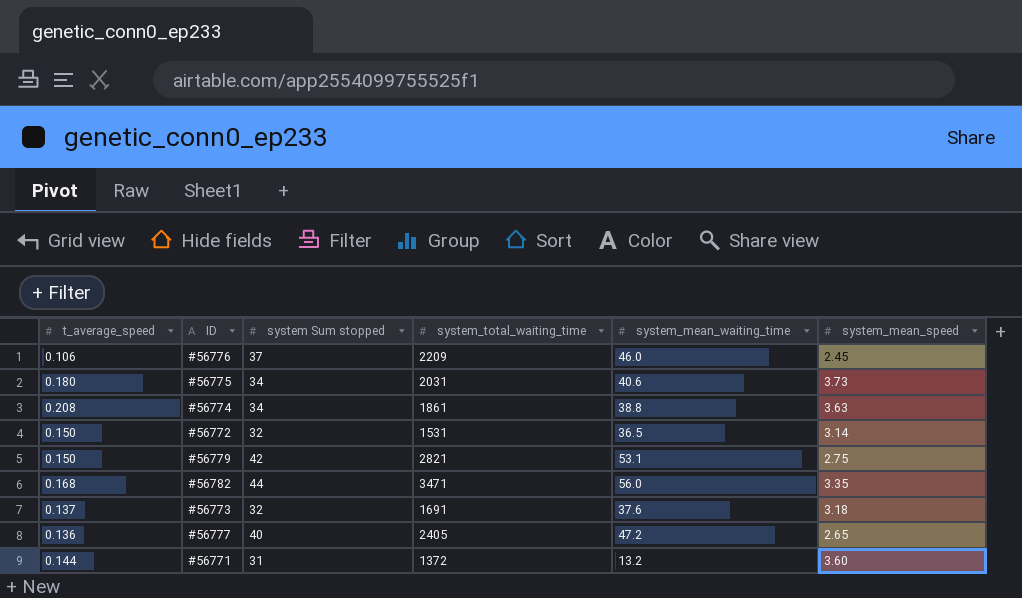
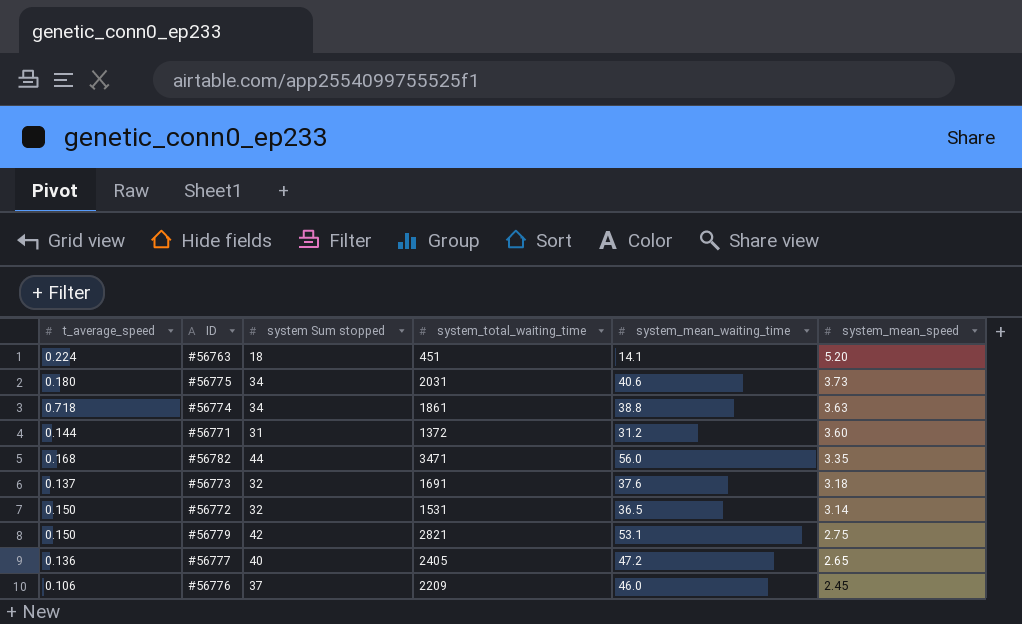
row order: none -> system_mean_speed descending
row #56763: none -> 0.224 | 18 | 451 | 14.1 | 5.20
#56774 | t_average_speed: 0.208 -> 0.718
#56771 | system_mean_waiting_time: 13.2 -> 31.2

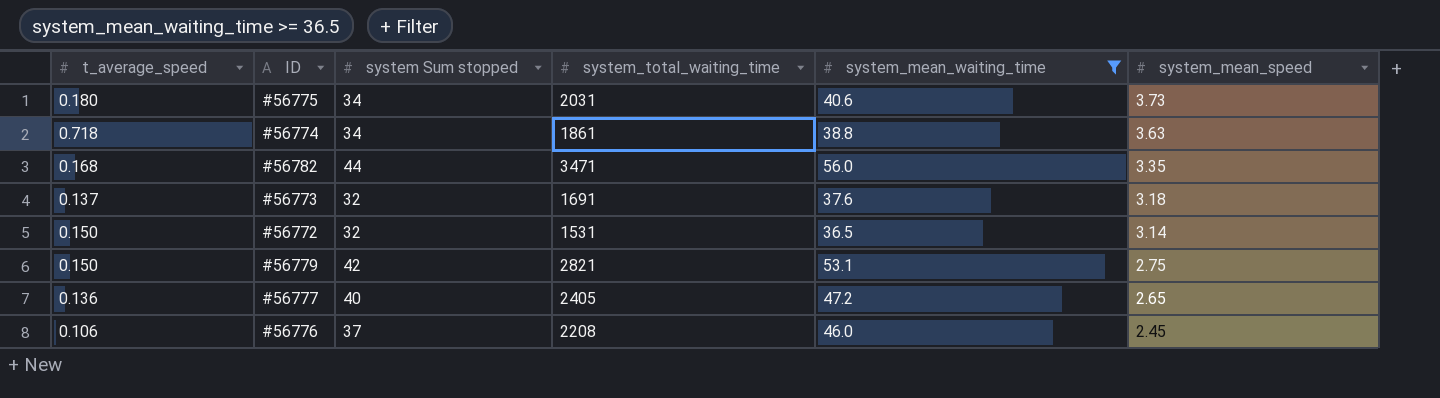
filter: none -> system_mean_waiting_time >= 36.5
#56776 | system_total_waiting_time: 2209 -> 2208

